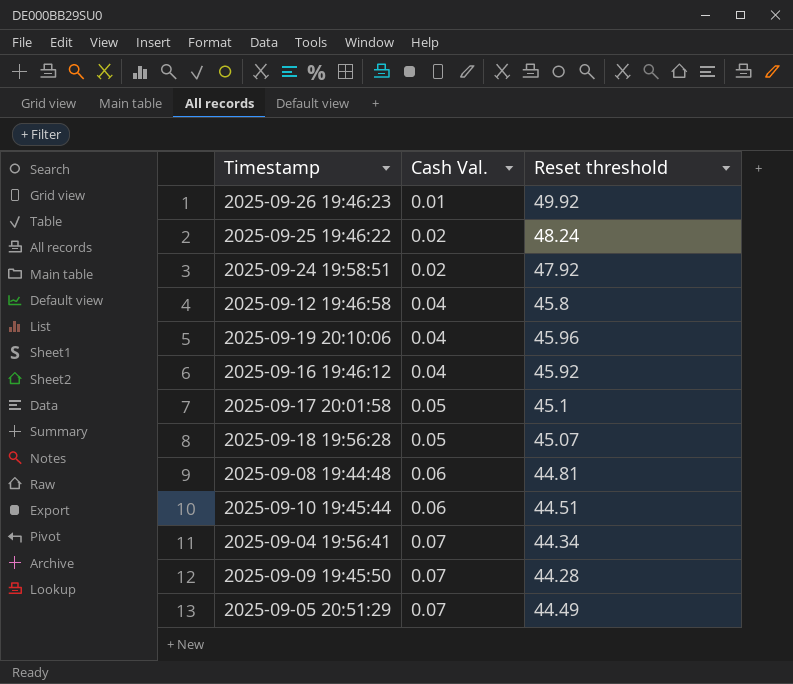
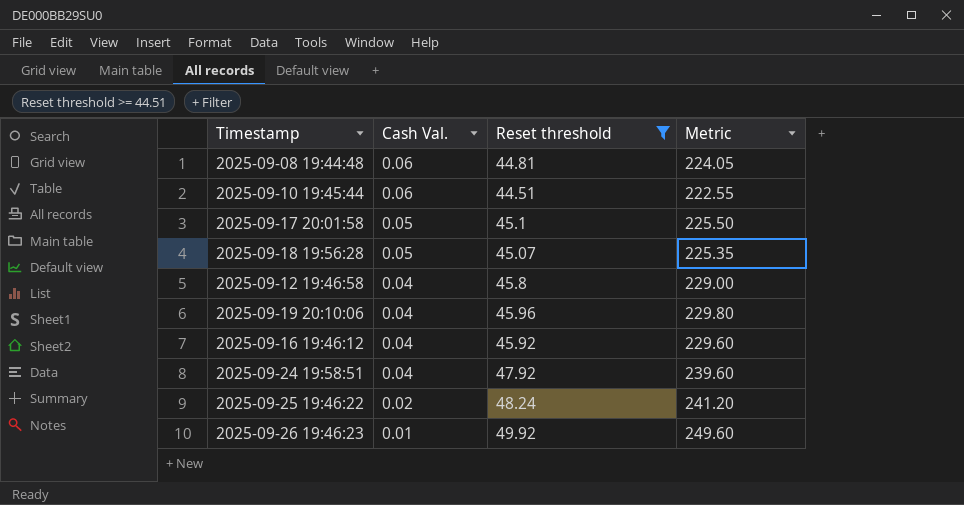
filter: none -> Reset threshold >= 44.51
row order: Cash Val. ascending -> Cash Val. descending
column Metric | formula: none -> [Reset threshold] * 5
2025-09-24 19:58:51 | Cash Val.: 0.02 -> 0.04

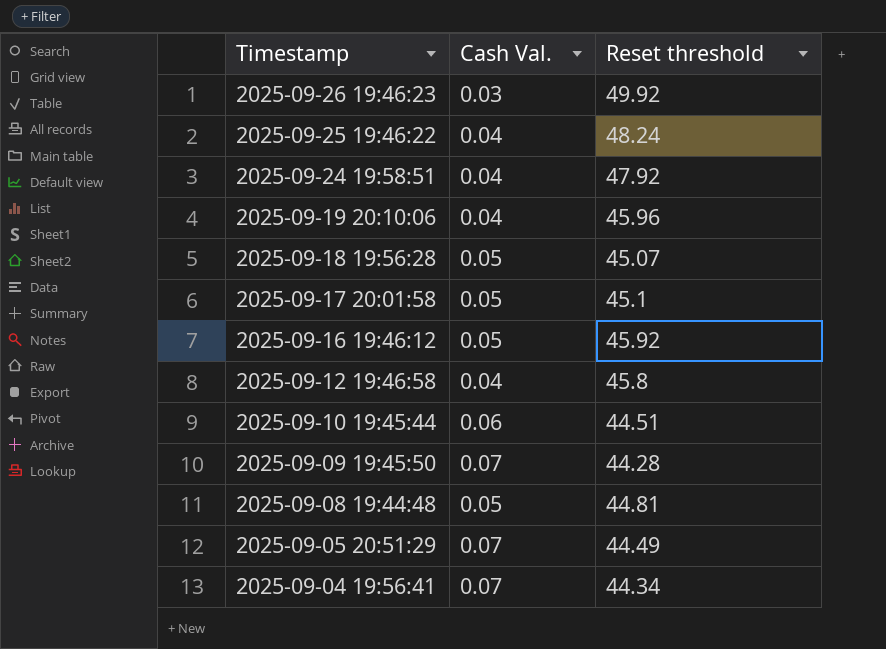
filter: Reset threshold >= 44.51 -> none
row order: Cash Val. descending -> Timestamp descending
column Metric | formula: [Reset threshold] * 5 -> none
2025-09-26 19:46:23 | Cash Val.: 0.01 -> 0.03
2025-09-25 19:46:22 | Cash Val.: 0.02 -> 0.04
2025-09-16 19:46:12 | Cash Val.: 0.04 -> 0.05
2025-09-08 19:44:48 | Cash Val.: 0.06 -> 0.05

